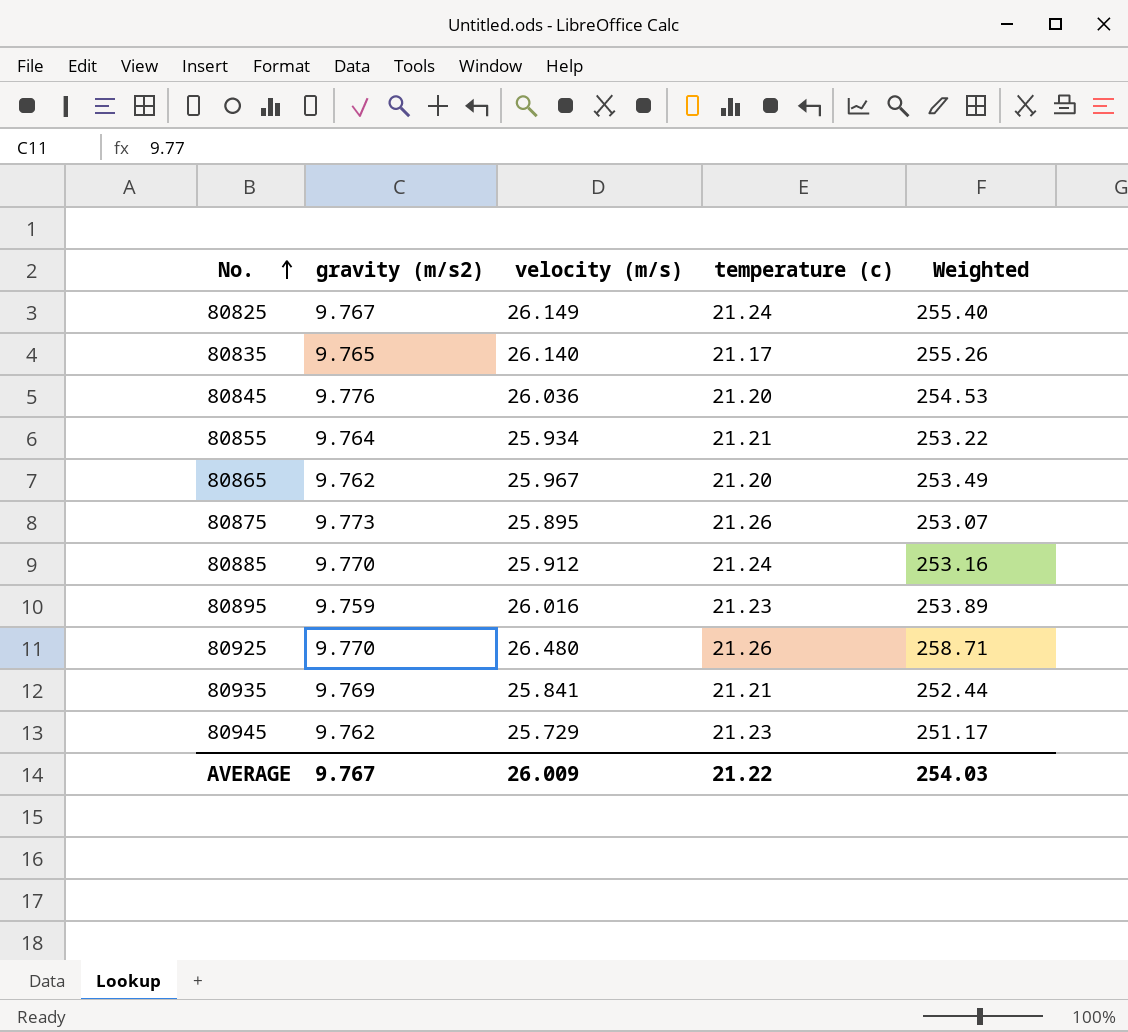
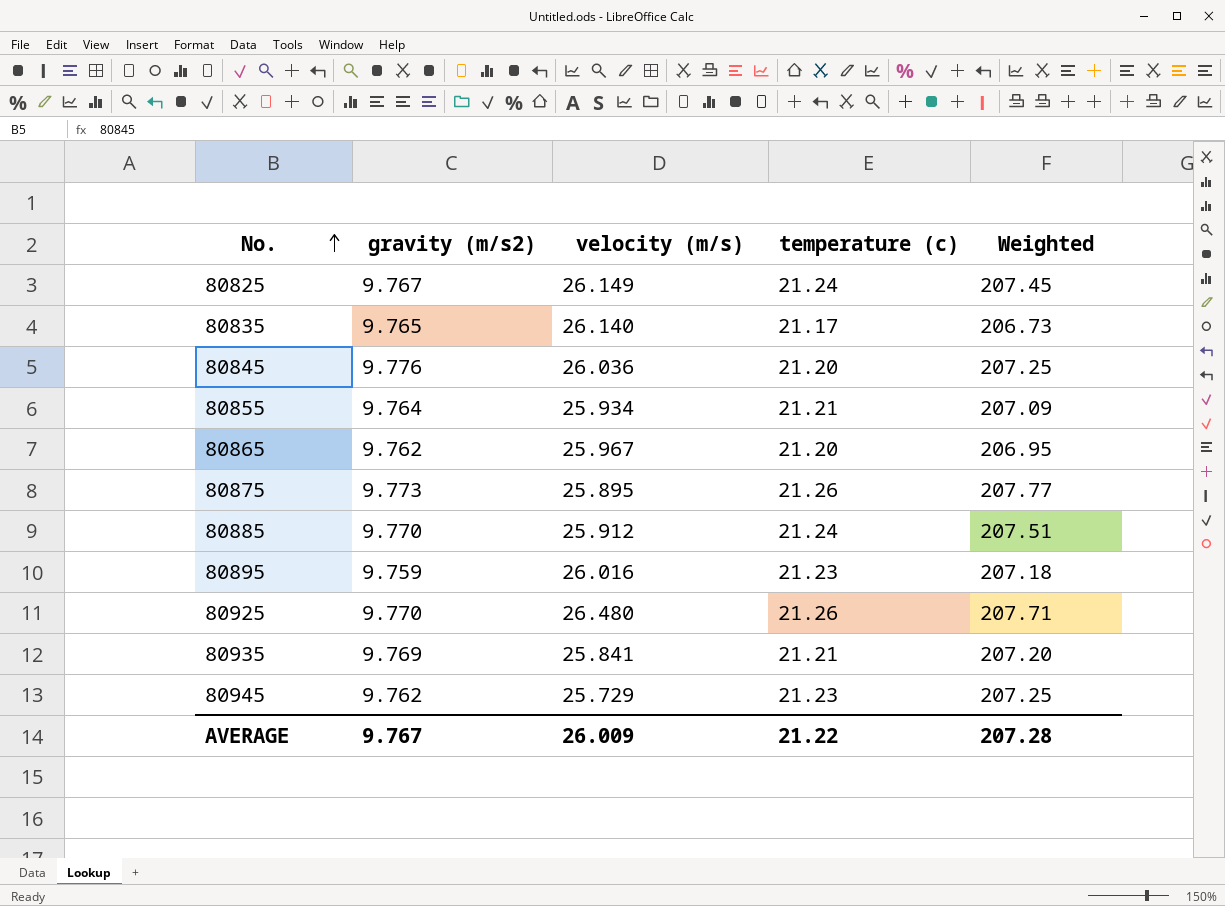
column Weighted | formula: [gravity (m/s2)] * [velocity (m/s)] -> [gravity (m/s2)] * [temperature (c)]
AVERAGE | Weighted: 254.03 -> 207.28

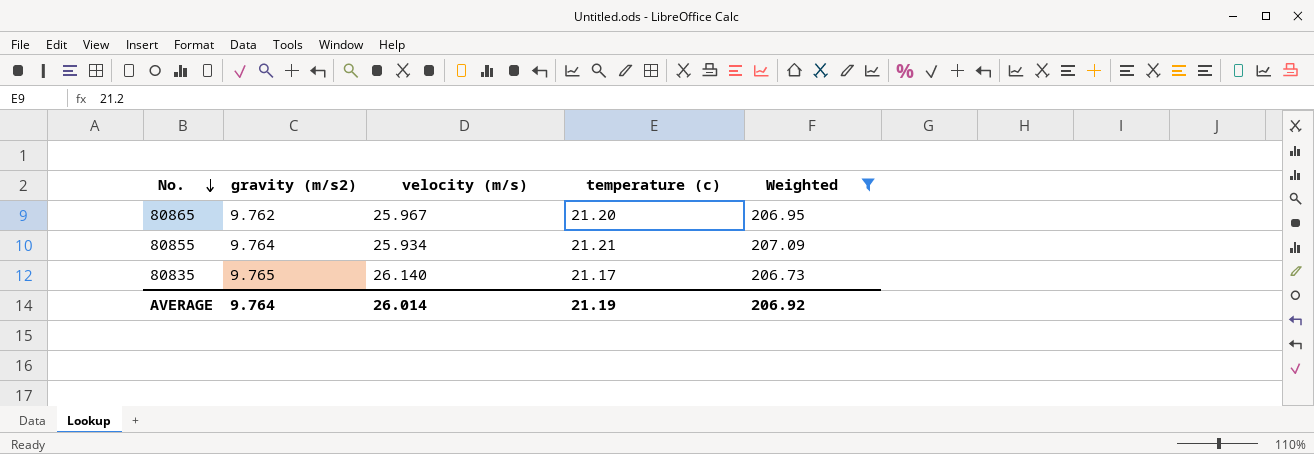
filter: none -> Weighted <= 207.09
row order: No. ascending -> No. descending
AVERAGE | gravity (m/s2): 9.767 -> 9.764
AVERAGE | velocity (m/s): 26.009 -> 26.014
AVERAGE | temperature (c): 21.22 -> 21.19
AVERAGE | Weighted: 207.28 -> 206.92

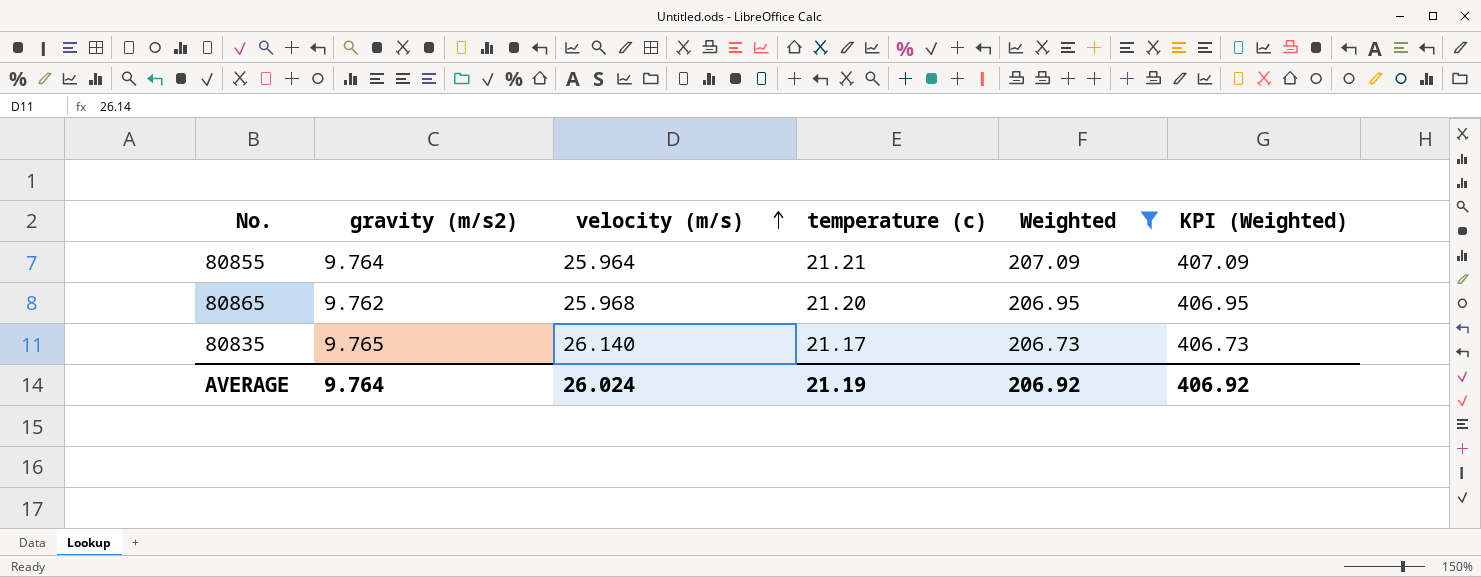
row order: No. descending -> velocity (m/s) ascending
column KPI (Weighted) | formula: none -> [Weighted] + 200
80855 | velocity (m/s): 25.934 -> 25.964
80865 | velocity (m/s): 25.967 -> 25.968
AVERAGE | velocity (m/s): 26.014 -> 26.024

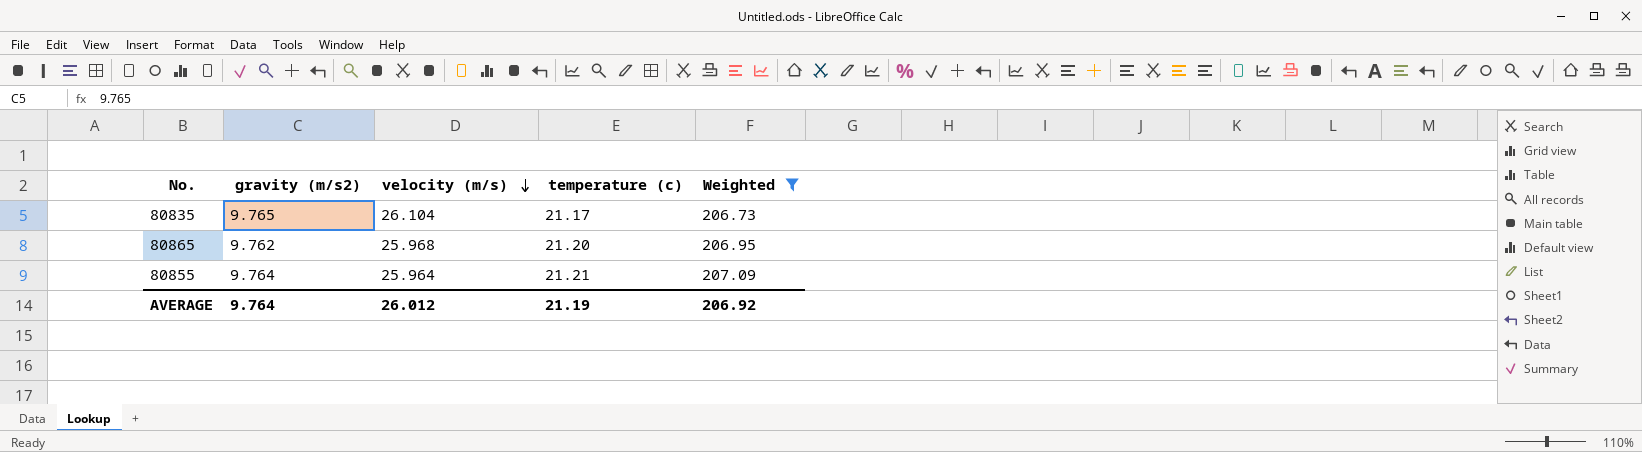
row order: velocity (m/s) ascending -> velocity (m/s) descending
column KPI (Weighted) | formula: [Weighted] + 200 -> none
80835 | velocity (m/s): 26.140 -> 26.104
AVERAGE | velocity (m/s): 26.024 -> 26.012

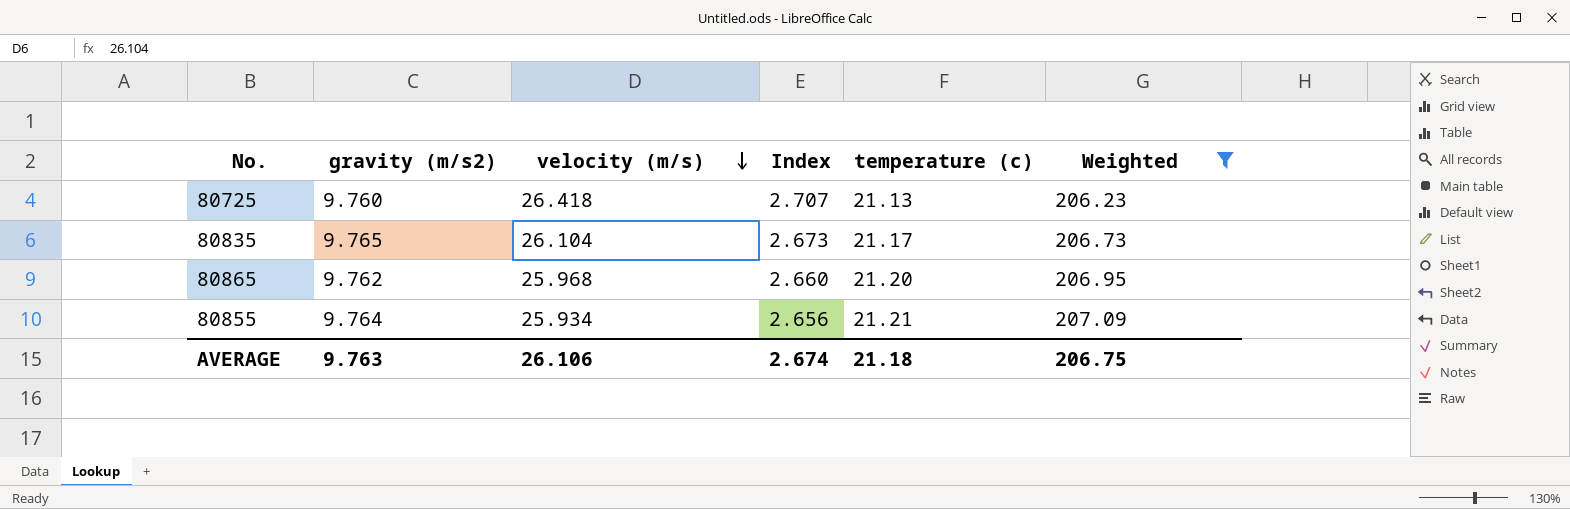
column Index | formula: none -> [velocity (m/s)] / [gravity (m/s2)]
row 80725: none -> 9.760 | 26.418 | 2.707 | 21.13 | 206.23
80855 | velocity (m/s): 25.964 -> 25.934
AVERAGE | gravity (m/s2): 9.764 -> 9.763
AVERAGE | velocity (m/s): 26.012 -> 26.106
AVERAGE | temperature (c): 21.19 -> 21.18
AVERAGE | Weighted: 206.92 -> 206.75

